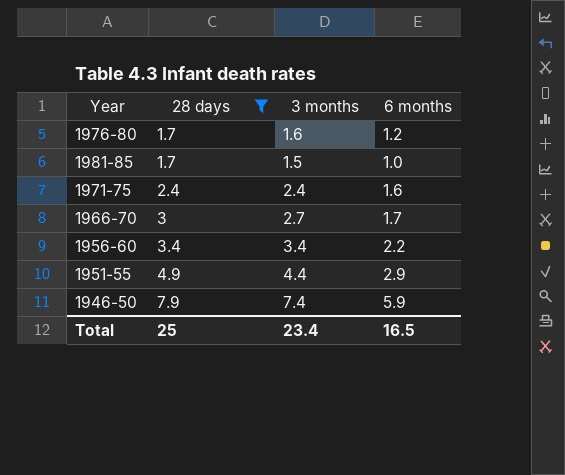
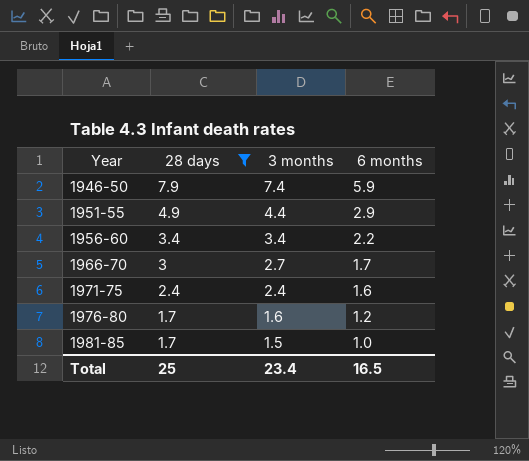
row order: 28 days ascending -> Year ascending

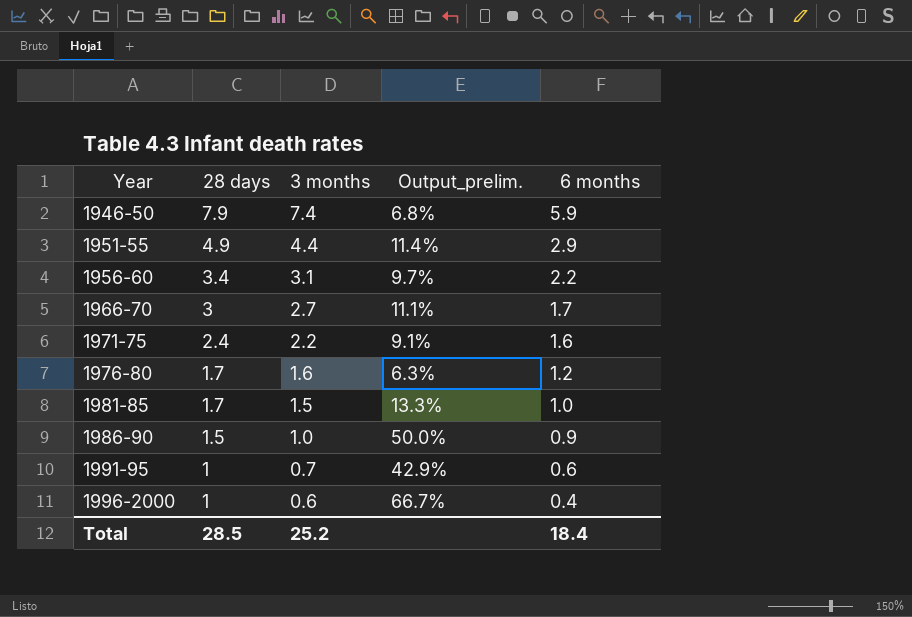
filter: 28 days >= 1.7 -> none
column Output_prelim. | formula: none -> ([28 days] - [3 months]) / [3 months]
1956-60 | 3 months: 3.4 -> 3.1
1971-75 | 3 months: 2.4 -> 2.2
Total | 28 days: 25 -> 28.5
Total | 3 months: 23.4 -> 25.2
Total | 6 months: 16.5 -> 18.4

